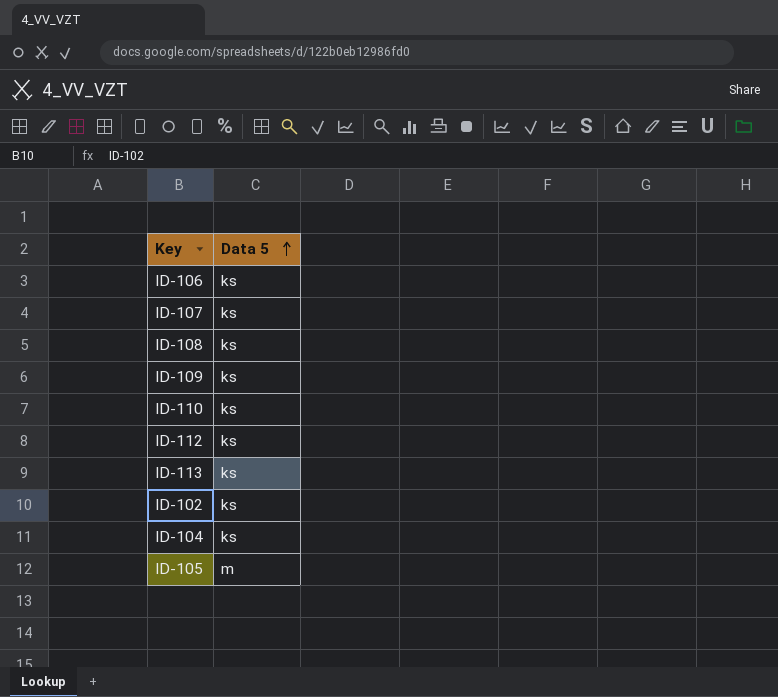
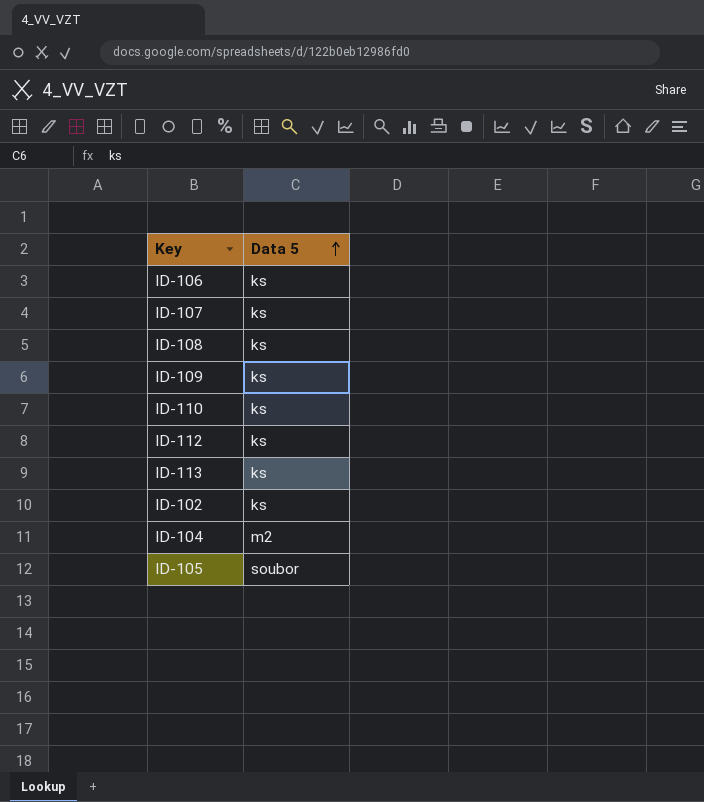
ID-104 | Data 5: ks -> m2
ID-105 | Data 5: m -> soubor

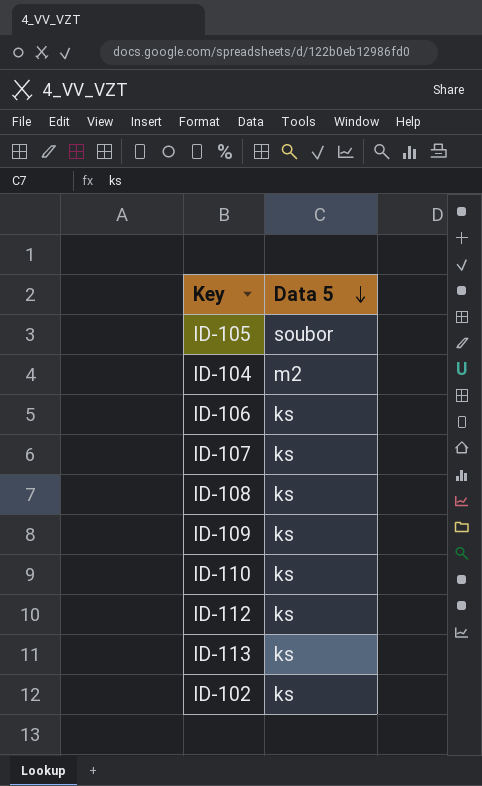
row order: Data 5 ascending -> Data 5 descending

